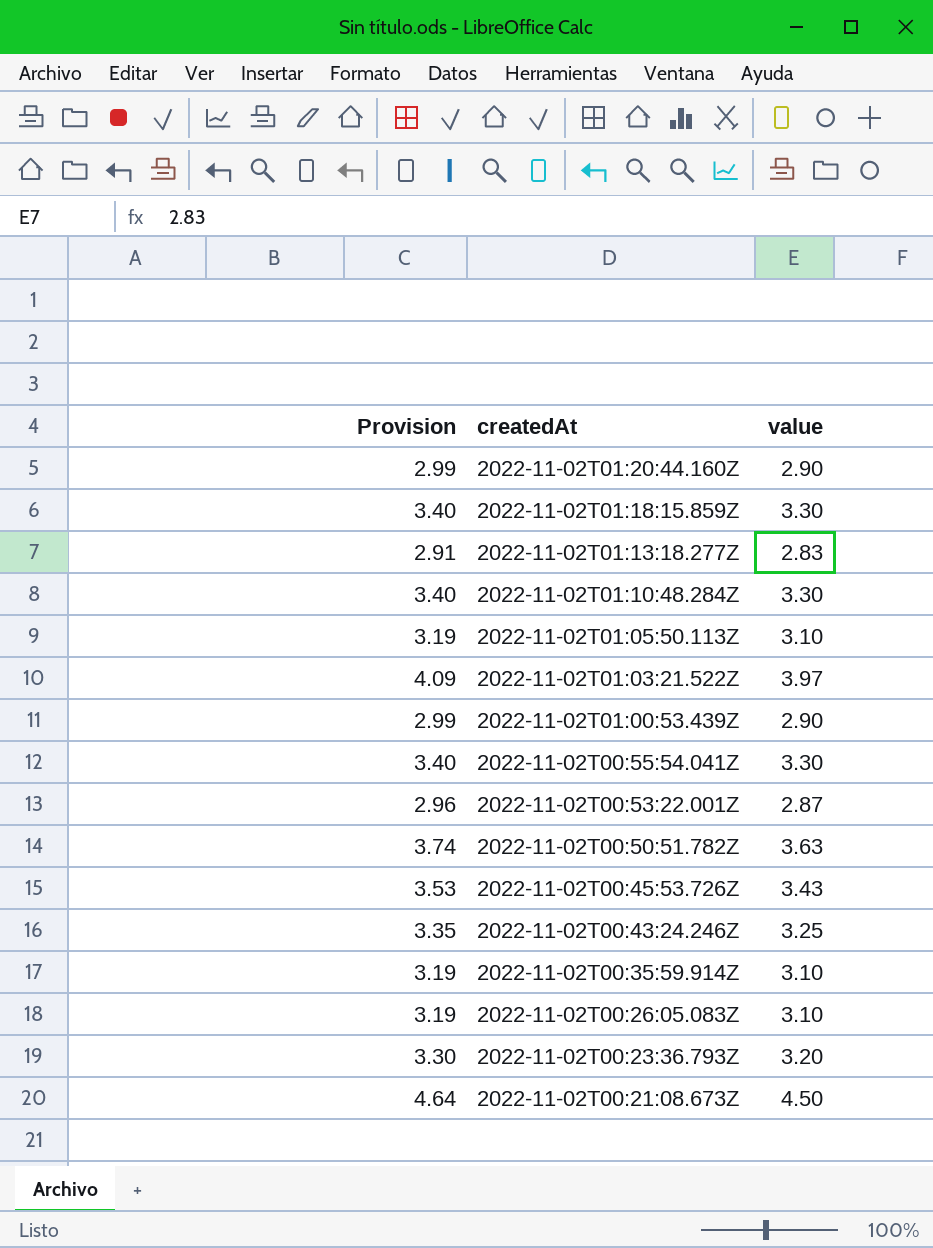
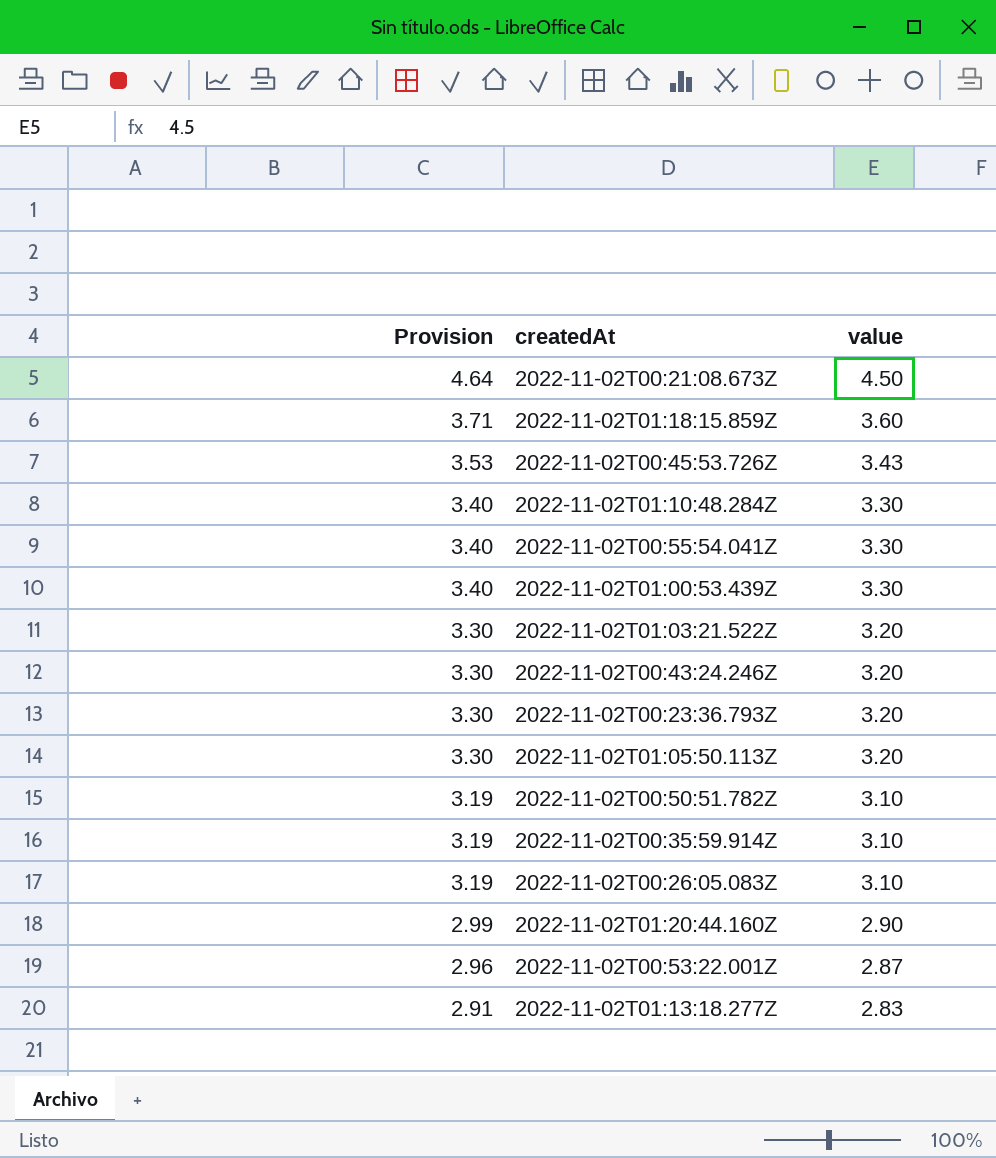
row order: createdAt descending -> Provision descending
2022-11-02T01:18:15.859Z | Provision: 3.40 -> 3.71
2022-11-02T01:18:15.859Z | value: 3.30 -> 3.60
2022-11-02T01:00:53.439Z | Provision: 2.99 -> 3.40
2022-11-02T01:00:53.439Z | value: 2.90 -> 3.30
2022-11-02T01:03:21.522Z | Provision: 4.09 -> 3.30
2022-11-02T01:03:21.522Z | value: 3.97 -> 3.20
2022-11-02T00:43:24.246Z | Provision: 3.35 -> 3.30
2022-11-02T00:43:24.246Z | value: 3.25 -> 3.20
2022-11-02T01:05:50.113Z | Provision: 3.19 -> 3.30
2022-11-02T01:05:50.113Z | value: 3.10 -> 3.20
2022-11-02T00:50:51.782Z | Provision: 3.74 -> 3.19
2022-11-02T00:50:51.782Z | value: 3.63 -> 3.10

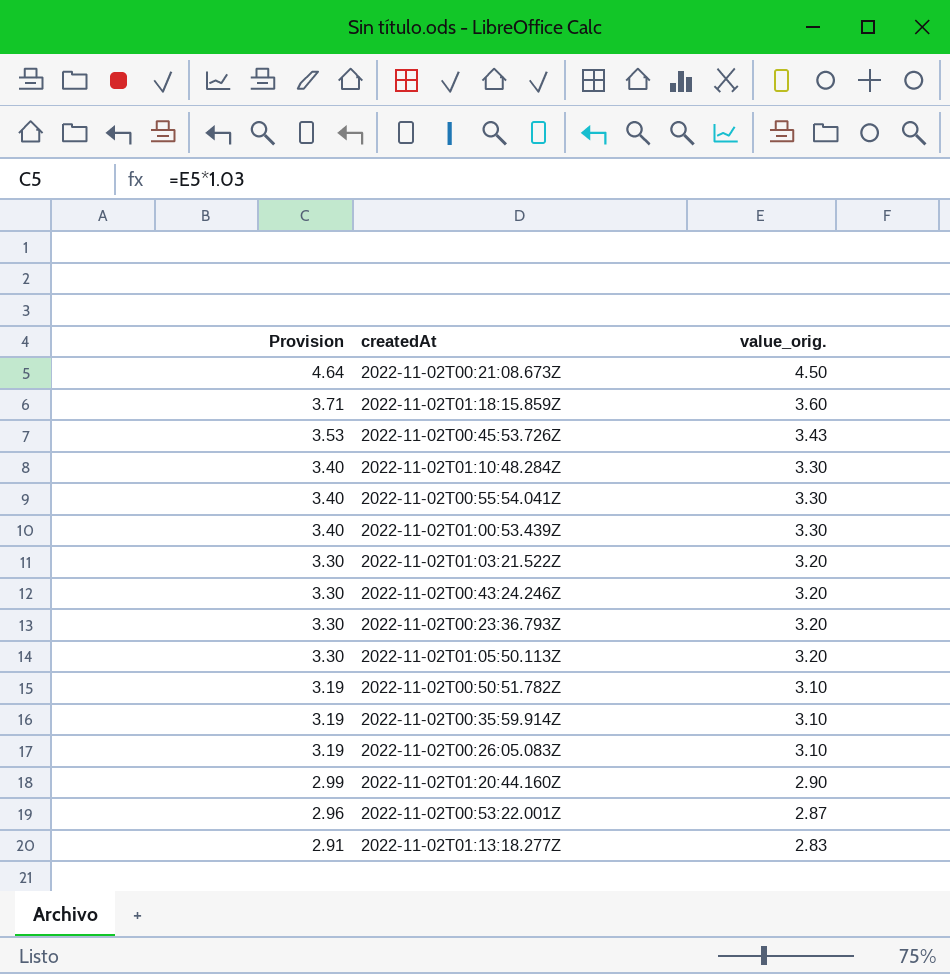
column name: value -> value_orig.

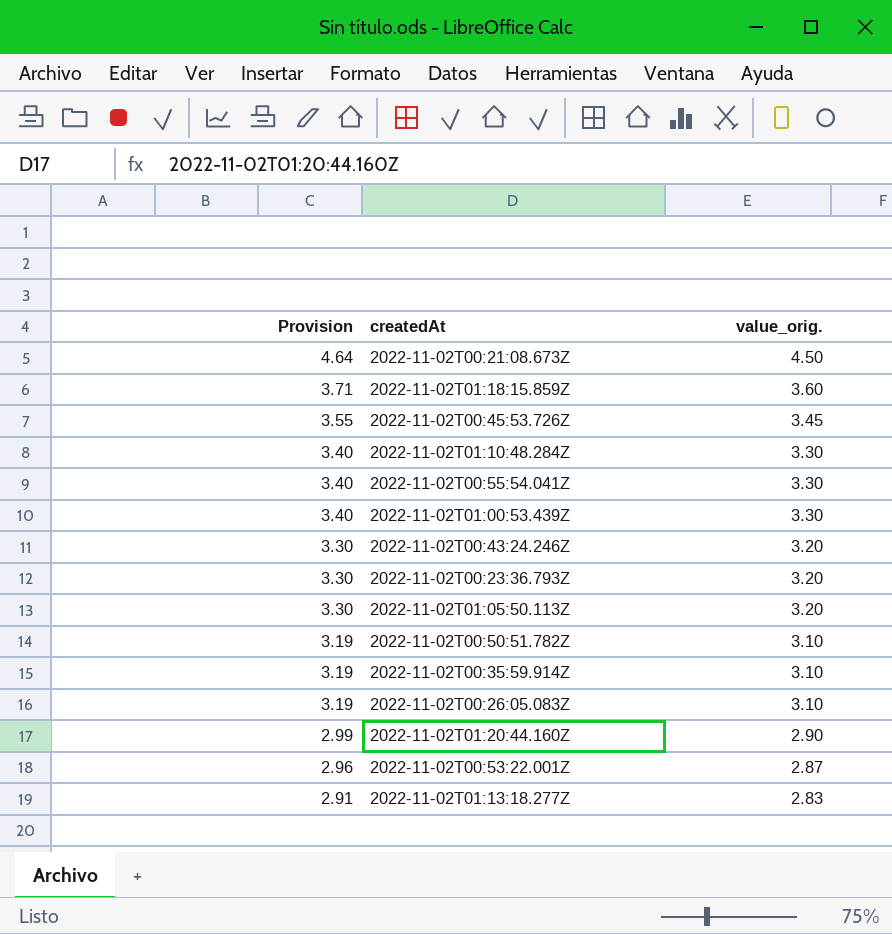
row 2022-11-02T01:03:21.522Z: 3.30 | 3.20 -> none
2022-11-02T00:45:53.726Z | Provision: 3.53 -> 3.55
2022-11-02T00:45:53.726Z | value_orig.: 3.43 -> 3.45

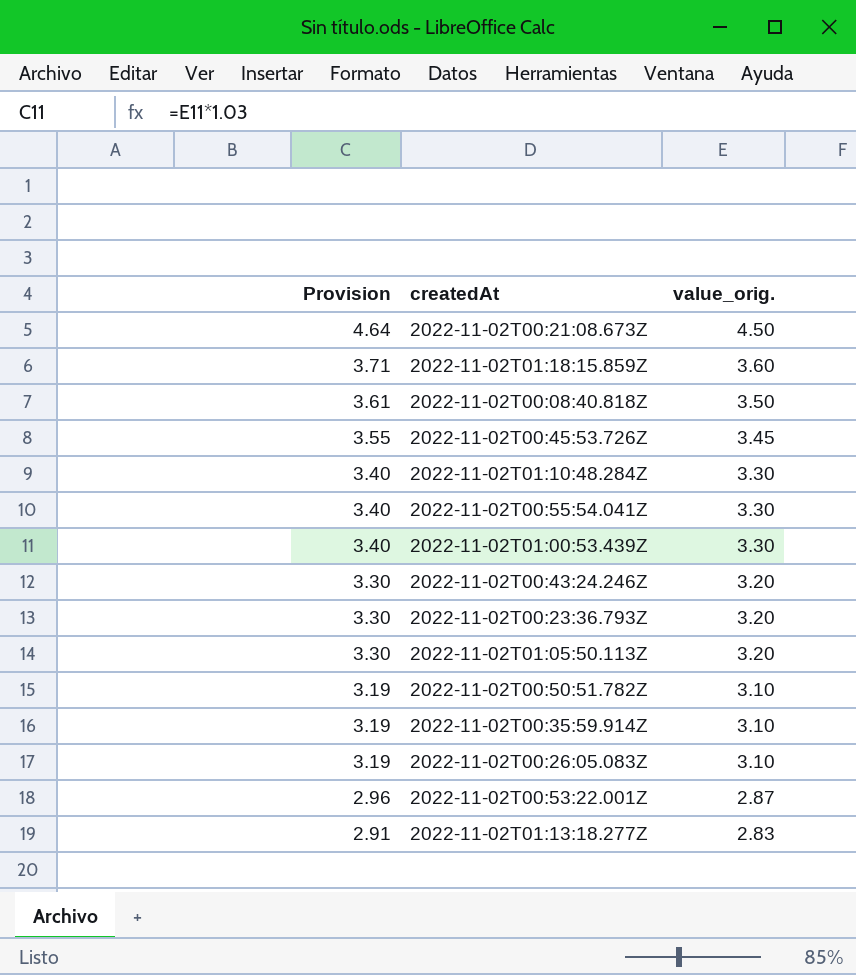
row 2022-11-02T01:20:44.160Z: 2.99 | 2.90 -> none
row 2022-11-02T00:08:40.818Z: none -> 3.61 | 3.50

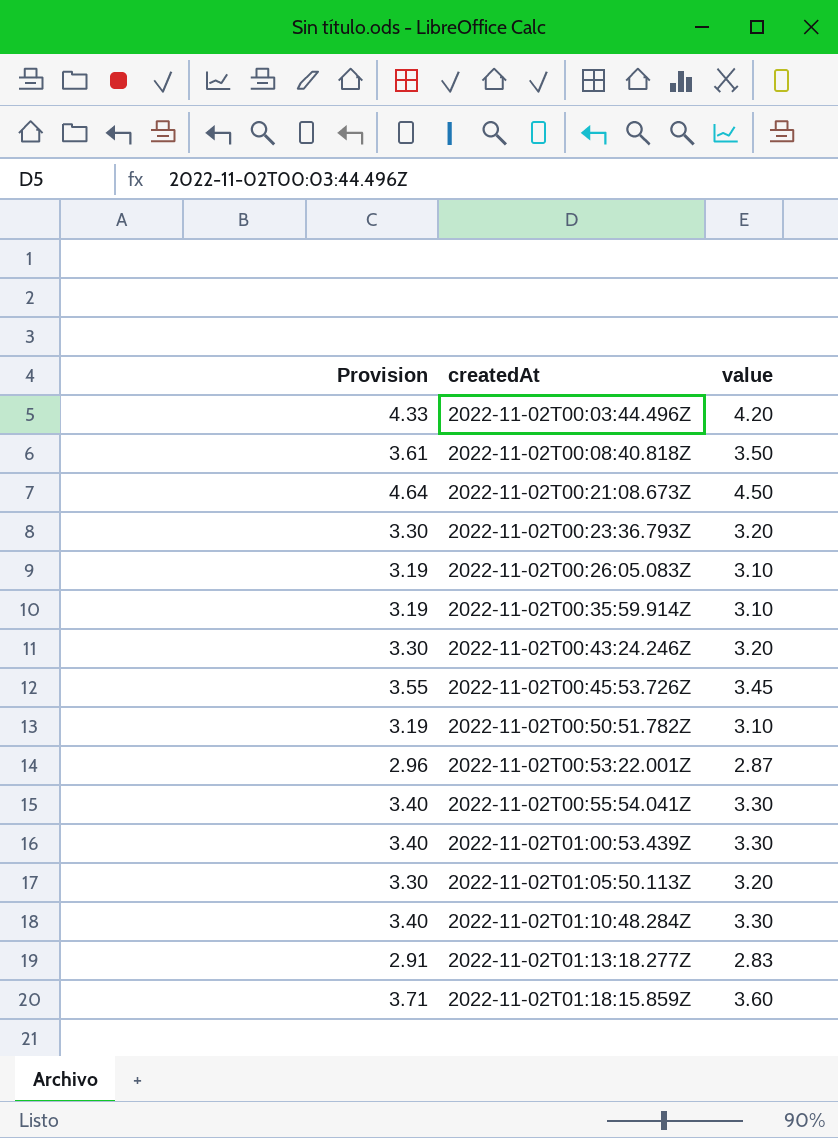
row order: Provision descending -> createdAt ascending
column name: value_orig. -> value
row 2022-11-02T00:03:44.496Z: none -> 4.33 | 4.20

